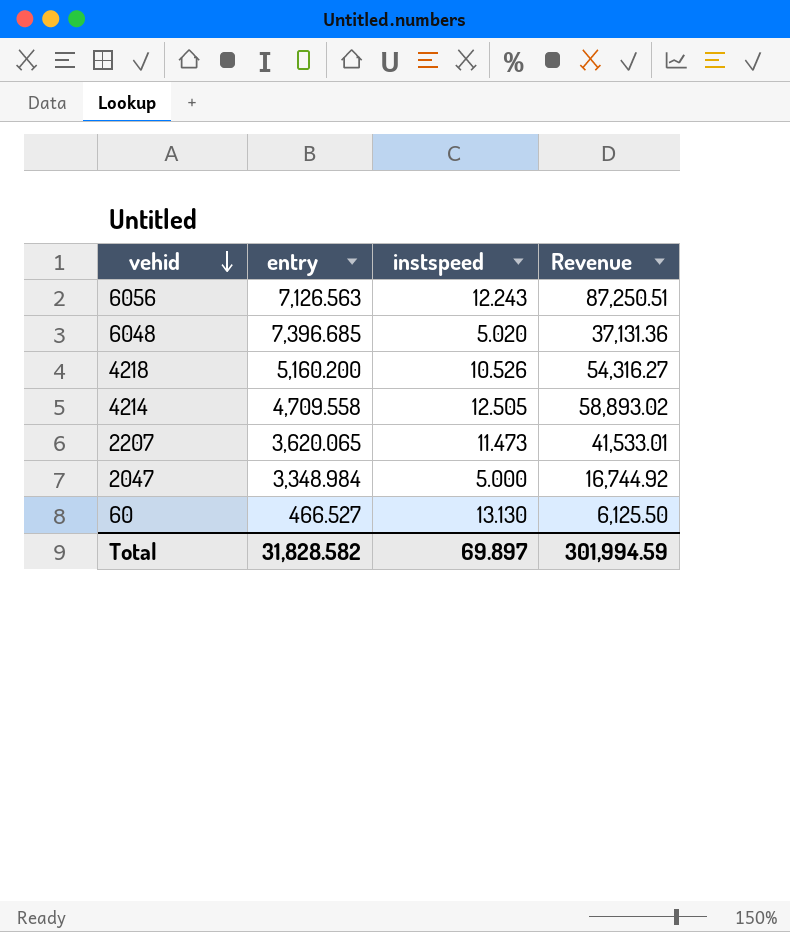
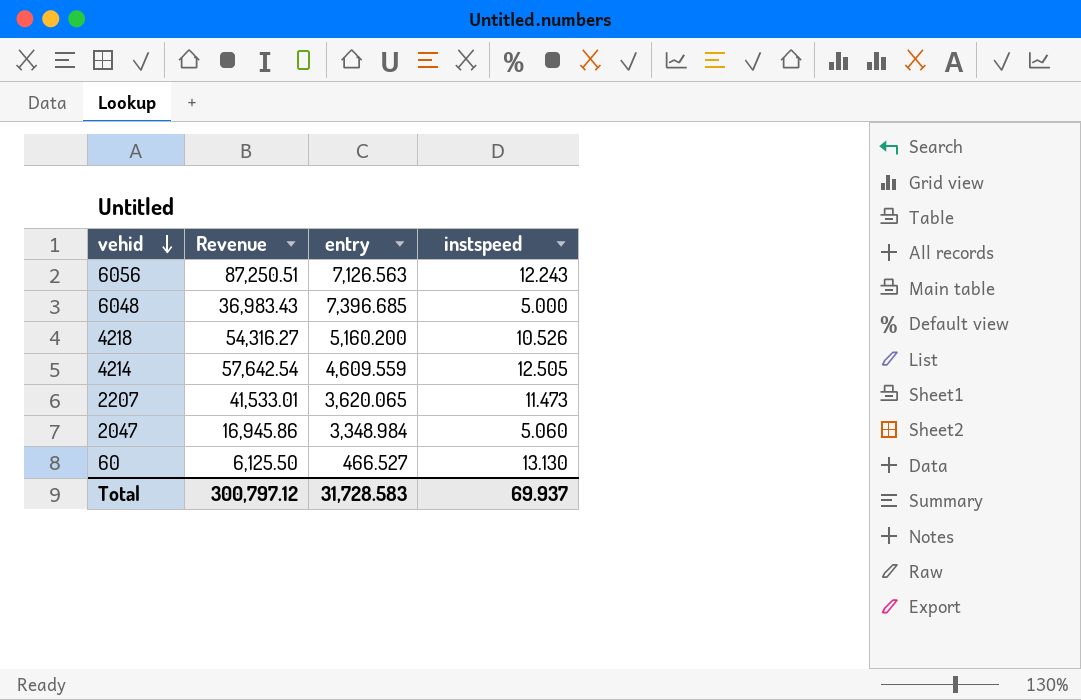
column Revenue | position: 4 -> 2
6048 | Revenue: 37,131.36 -> 36,983.43
6048 | instspeed: 5.020 -> 5.000
4214 | Revenue: 58,893.02 -> 57,642.54
4214 | entry: 4,709.558 -> 4,609.559
2047 | Revenue: 16,744.92 -> 16,945.86
2047 | instspeed: 5.000 -> 5.060
Total | Revenue: 301,994.59 -> 300,797.12
Total | entry: 31,828.582 -> 31,728.583
Total | instspeed: 69.897 -> 69.937

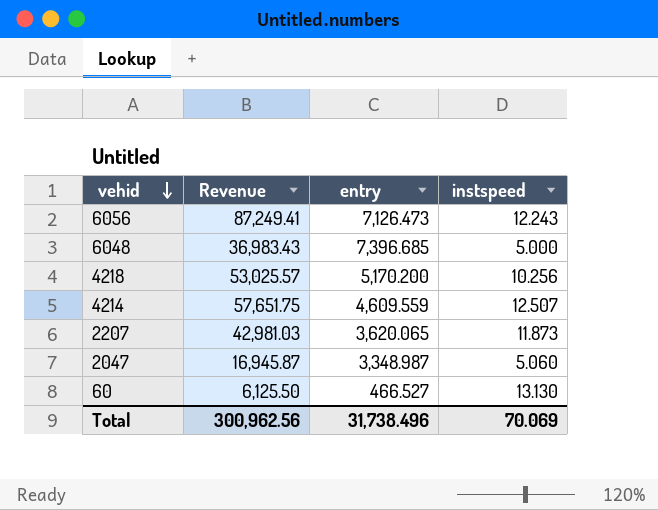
6056 | Revenue: 87,250.51 -> 87,249.41
6056 | entry: 7,126.563 -> 7,126.473
4218 | Revenue: 54,316.27 -> 53,025.57
4218 | entry: 5,160.200 -> 5,170.200
4218 | instspeed: 10.526 -> 10.256
4214 | Revenue: 57,642.54 -> 57,651.75
4214 | instspeed: 12.505 -> 12.507
2207 | Revenue: 41,533.01 -> 42,981.03
2207 | instspeed: 11.473 -> 11.873
2047 | Revenue: 16,945.86 -> 16,945.87
2047 | entry: 3,348.984 -> 3,348.987
Total | Revenue: 300,797.12 -> 300,962.56
Total | entry: 31,728.583 -> 31,738.496
Total | instspeed: 69.937 -> 70.069

